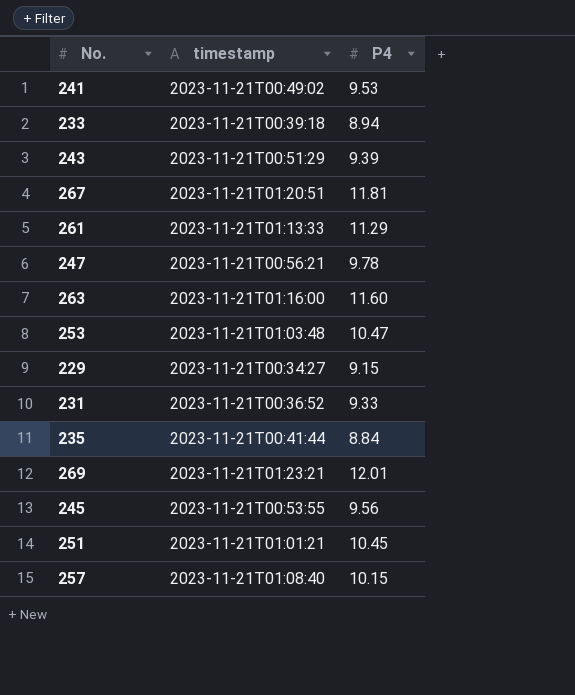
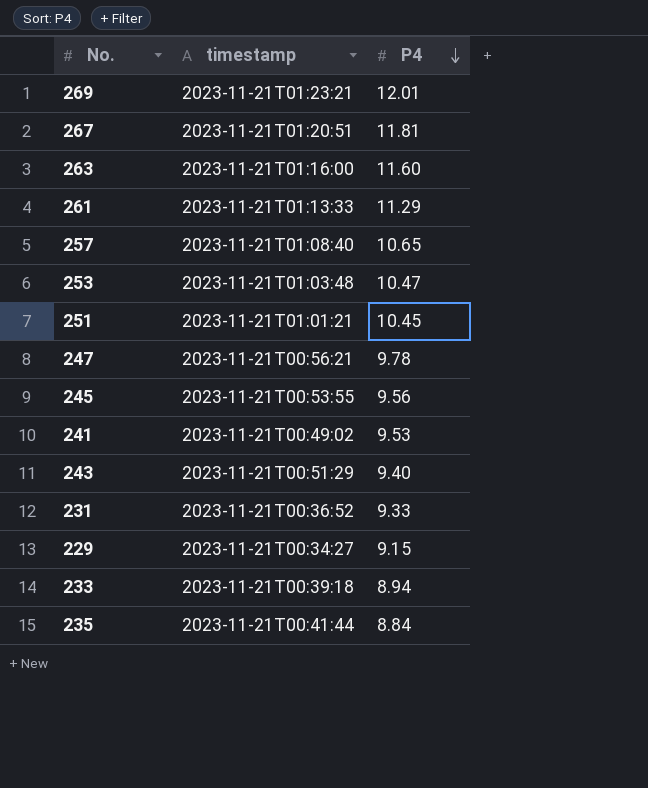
row order: none -> P4 descending
257 | P4: 10.15 -> 10.65
243 | P4: 9.39 -> 9.40

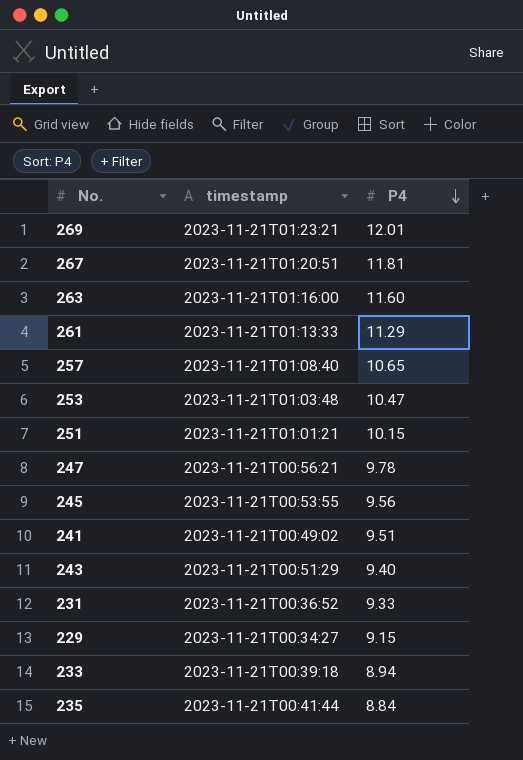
251 | P4: 10.45 -> 10.15
241 | P4: 9.53 -> 9.51

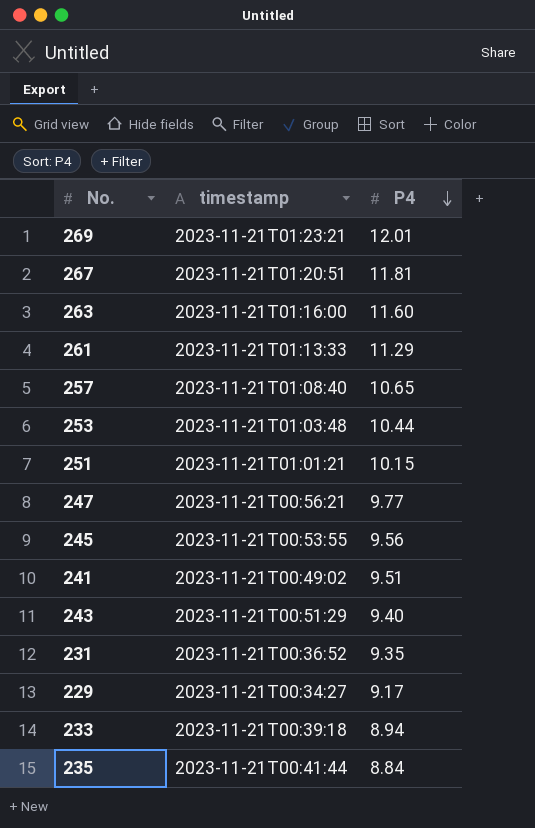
253 | P4: 10.47 -> 10.44
247 | P4: 9.78 -> 9.77
231 | P4: 9.33 -> 9.35
229 | P4: 9.15 -> 9.17

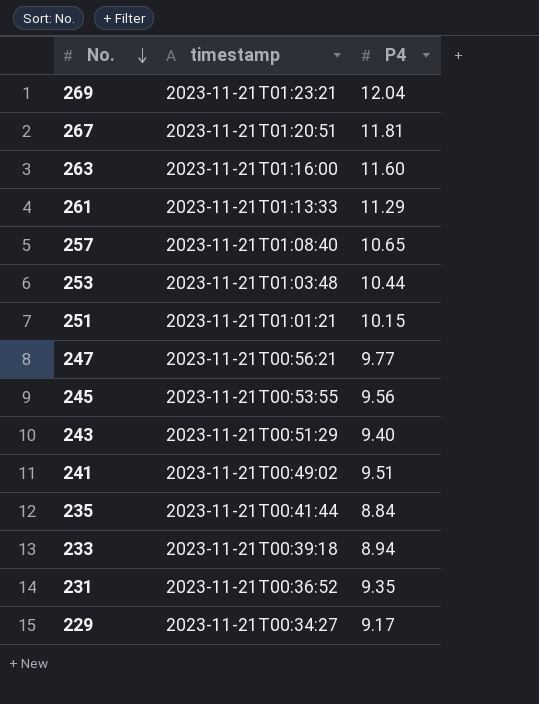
row order: P4 descending -> No. descending
269 | P4: 12.01 -> 12.04

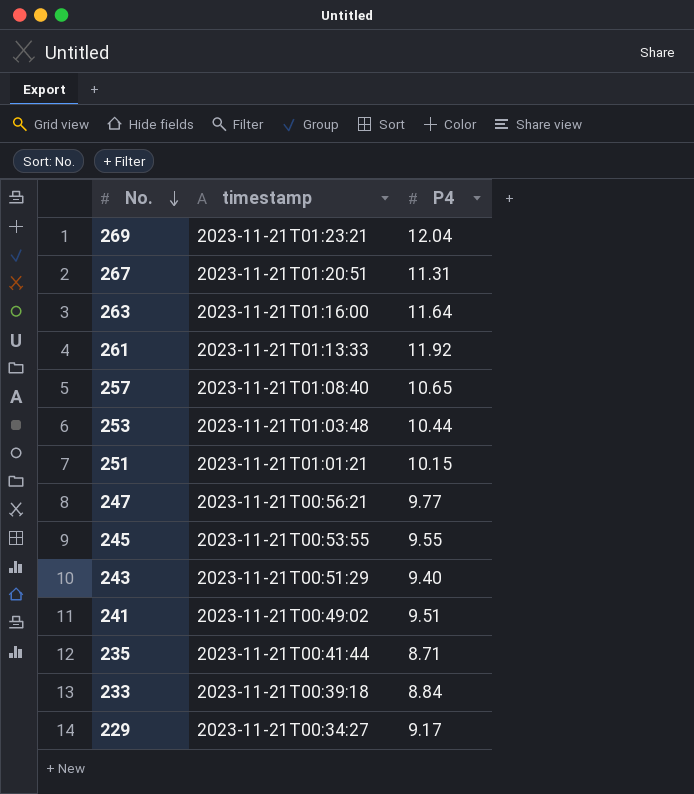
row 231: 2023-11-21T00:36:52 | 9.35 -> none
267 | P4: 11.81 -> 11.31
263 | P4: 11.60 -> 11.64
261 | P4: 11.29 -> 11.92
245 | P4: 9.56 -> 9.55
235 | P4: 8.84 -> 8.71
233 | P4: 8.94 -> 8.84

